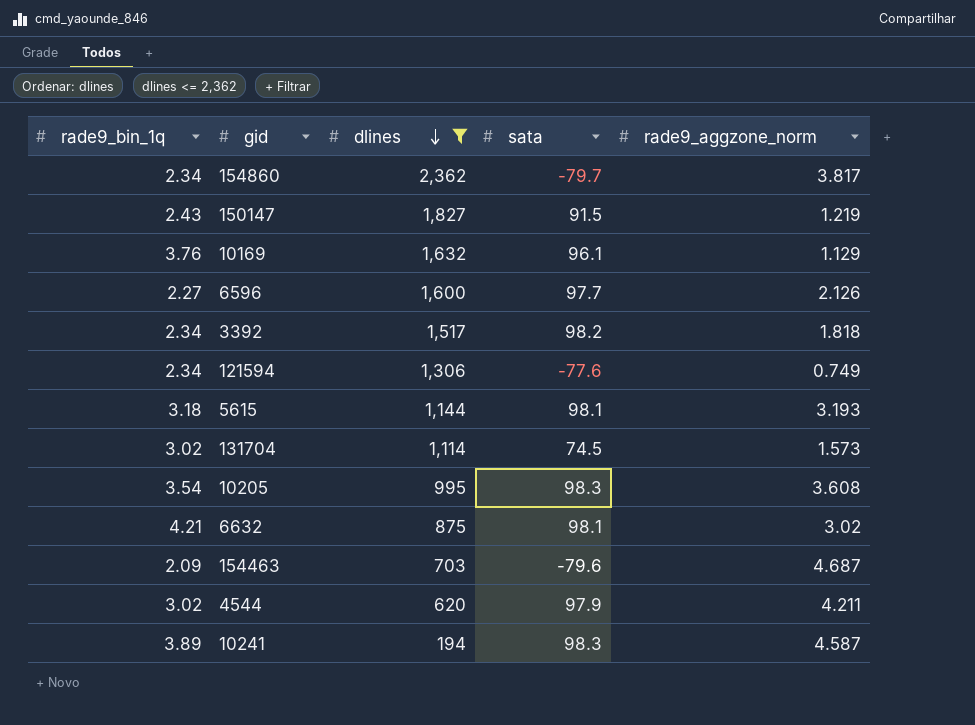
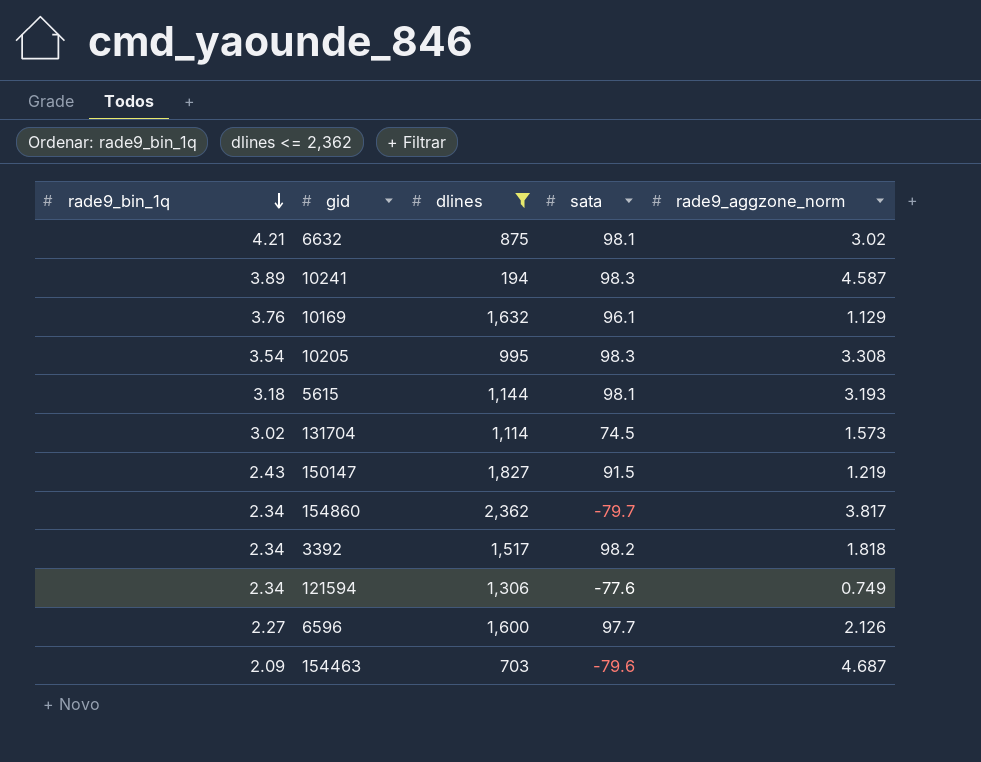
row order: dlines descending -> rade9_bin_1q descending
row 4544: 3.02 | 620 | 97.9 | 4.211 -> none
10205 | rade9_aggzone_norm: 3.608 -> 3.308

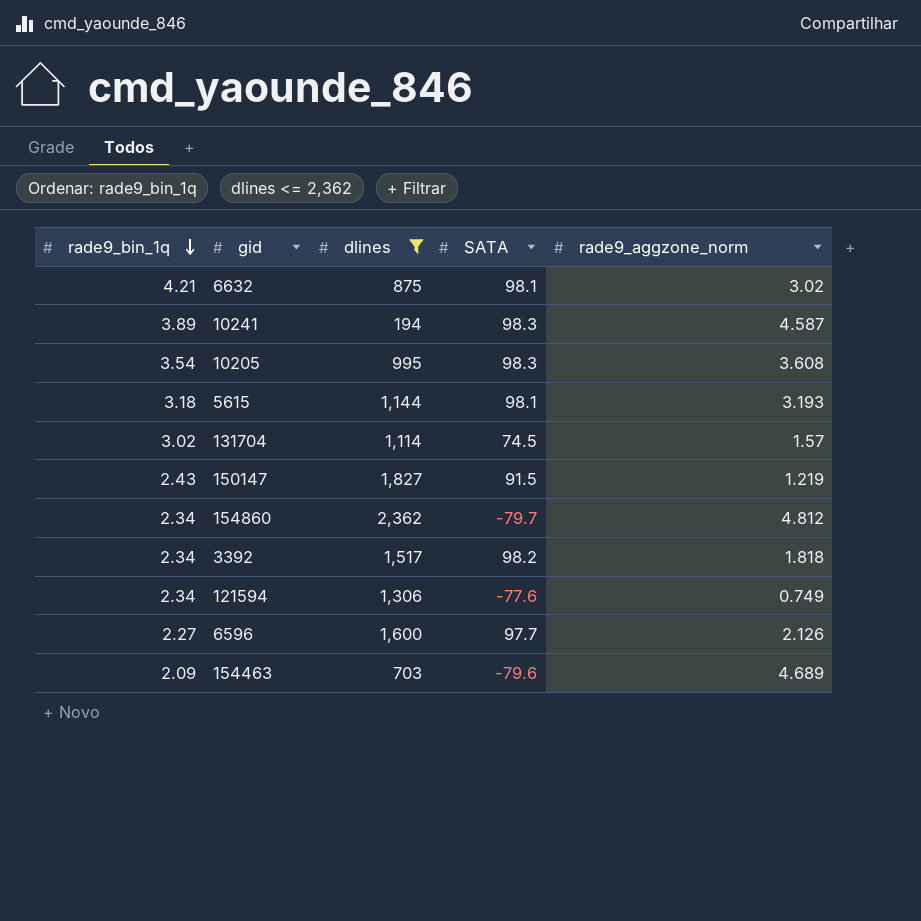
column name: sata -> SATA
row 10169: 3.76 | 1,632 | 96.1 | 1.129 -> none
10205 | rade9_aggzone_norm: 3.308 -> 3.608
131704 | rade9_aggzone_norm: 1.573 -> 1.57
154860 | rade9_aggzone_norm: 3.817 -> 4.812
154463 | rade9_aggzone_norm: 4.687 -> 4.689

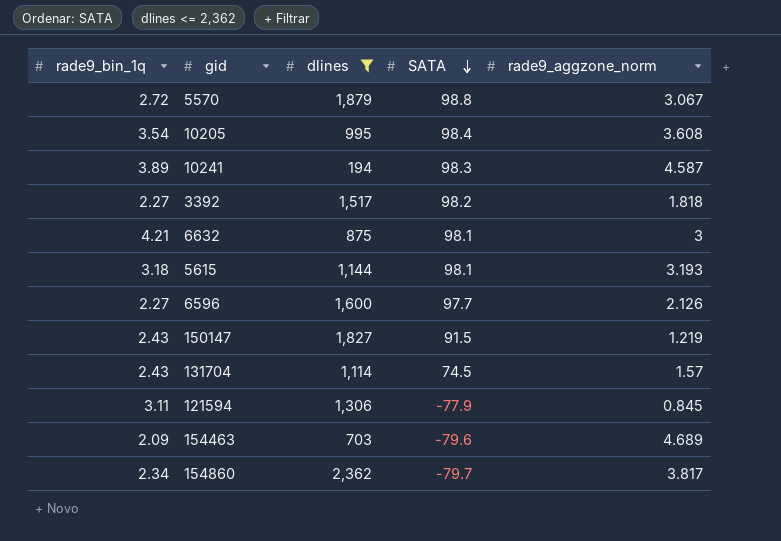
row order: rade9_bin_1q descending -> SATA descending
row 5570: none -> 2.72 | 1,879 | 98.8 | 3.067
10205 | SATA: 98.3 -> 98.4
3392 | rade9_bin_1q: 2.34 -> 2.27
6632 | rade9_aggzone_norm: 3.02 -> 3
131704 | rade9_bin_1q: 3.02 -> 2.43
121594 | rade9_bin_1q: 2.34 -> 3.11
121594 | SATA: -77.6 -> -77.9
121594 | rade9_aggzone_norm: 0.749 -> 0.845
154860 | rade9_aggzone_norm: 4.812 -> 3.817

